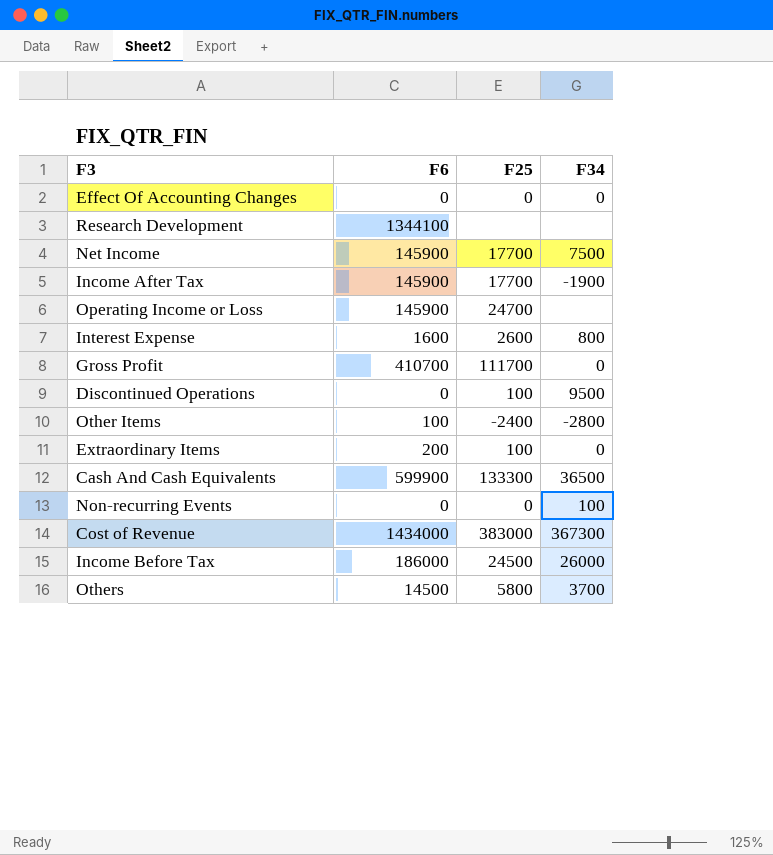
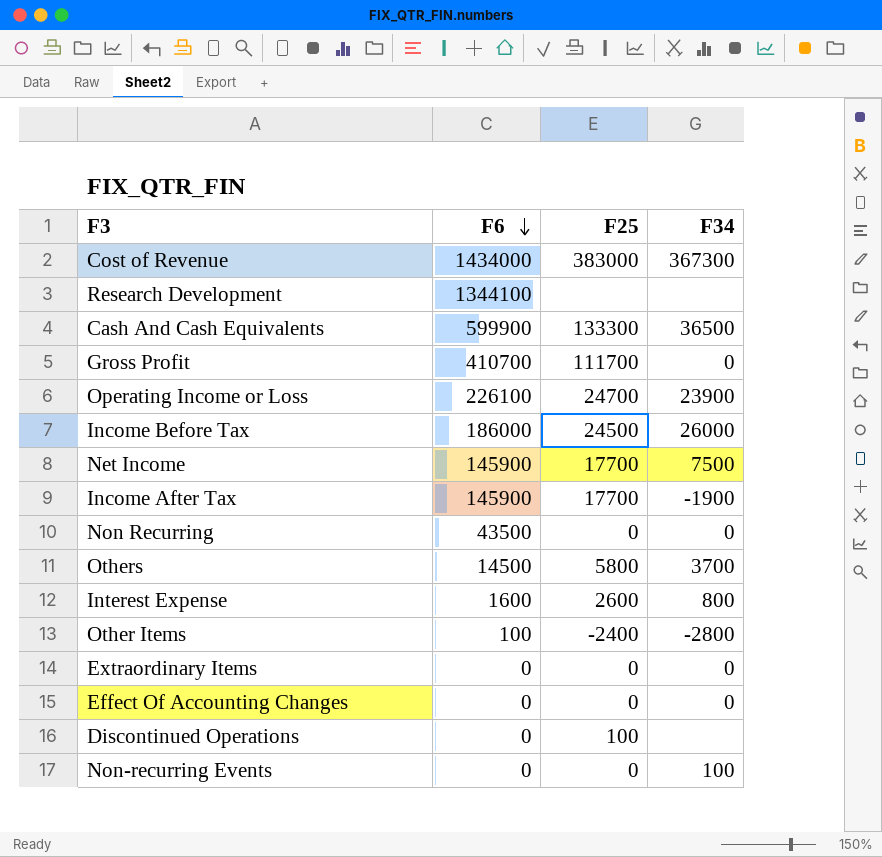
row order: none -> F6 descending
Operating Income or Loss | F6: 145900 -> 226100
Operating Income or Loss | F34: none -> 23900
row Non Recurring: none -> 43500 | 0 | 0
Extraordinary Items | F6: 200 -> 0
Extraordinary Items | F25: 100 -> 0
Discontinued Operations | F34: 9500 -> none

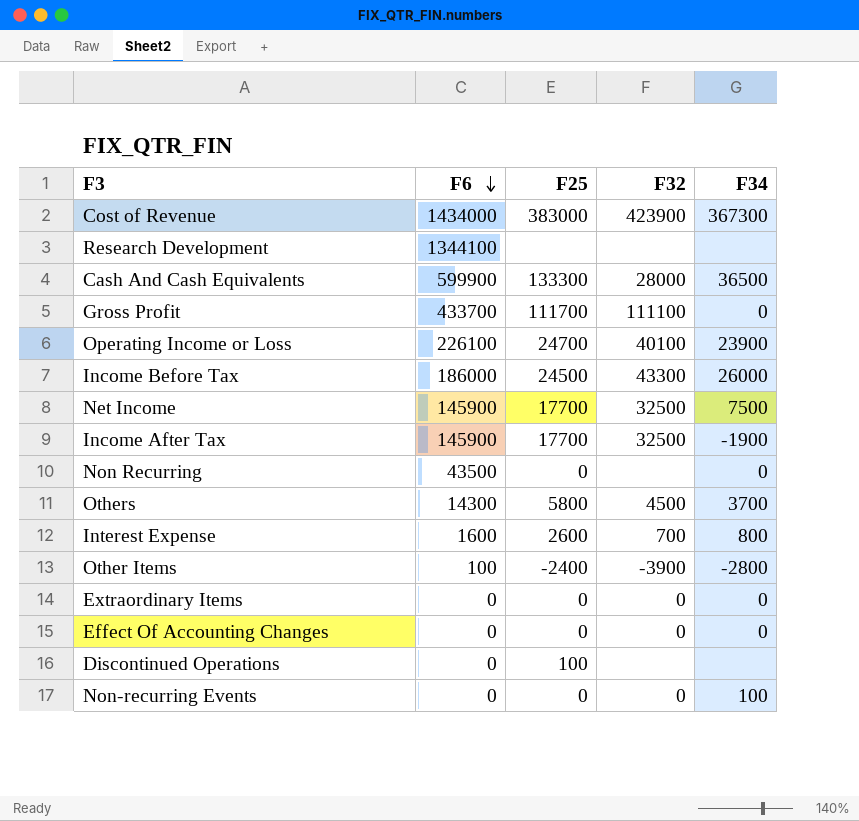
column F32 | position: none -> 4
Gross Profit | F6: 410700 -> 433700
Others | F6: 14500 -> 14300

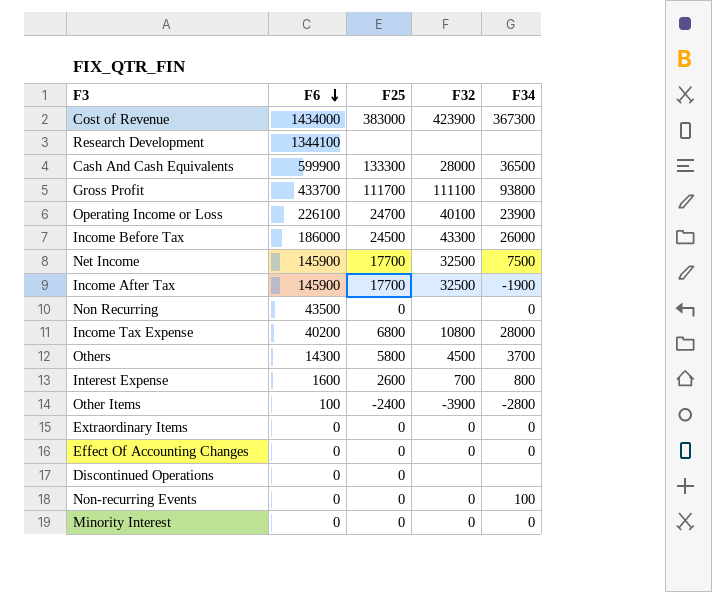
Gross Profit | F34: 0 -> 93800
row Income Tax Expense: none -> 40200 | 6800 | 10800 | 28000
Discontinued Operations | F25: 100 -> 0
row Minority Interest: none -> 0 | 0 | 0 | 0

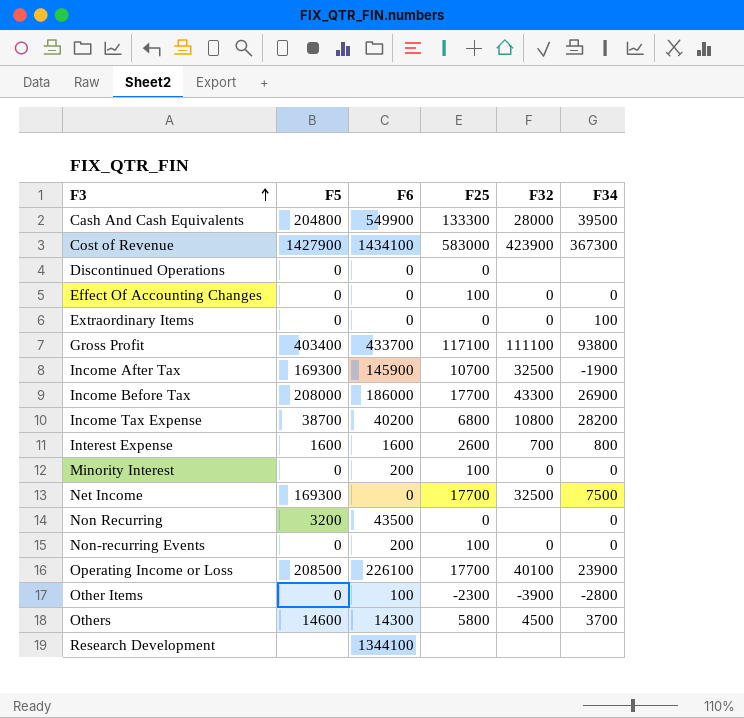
row order: F6 descending -> F3 ascending
column F5 | position: none -> 2
Cash And Cash Equivalents | F6: 599900 -> 549900
Cash And Cash Equivalents | F34: 36500 -> 39500
Cost of Revenue | F6: 1434000 -> 1434100
Cost of Revenue | F25: 383000 -> 583000
Effect Of Accounting Changes | F25: 0 -> 100
Extraordinary Items | F34: 0 -> 100
Gross Profit | F25: 111700 -> 117100
Income After Tax | F25: 17700 -> 10700
Income Before Tax | F25: 24500 -> 17700
Income Before Tax | F34: 26000 -> 26900
Income Tax Expense | F34: 28000 -> 28200
Minority Interest | F6: 0 -> 200
Minority Interest | F25: 0 -> 100
Net Income | F6: 145900 -> 0
Non-recurring Events | F6: 0 -> 200
Non-recurring Events | F25: 0 -> 100
Non-recurring Events | F34: 100 -> 0
Operating Income or Loss | F25: 24700 -> 17700
Other Items | F25: -2400 -> -2300

